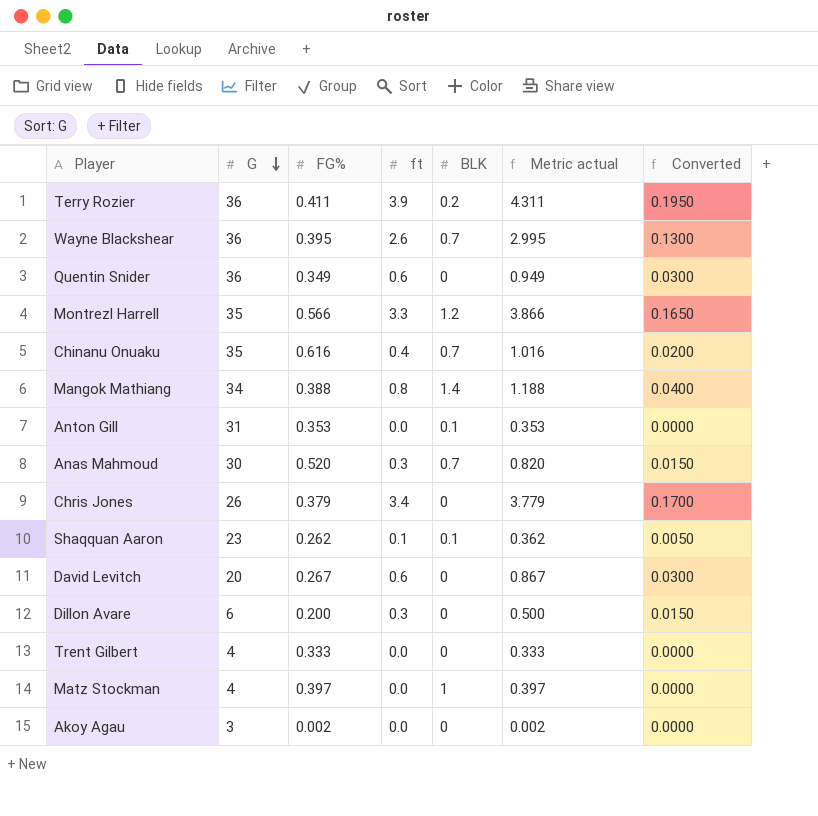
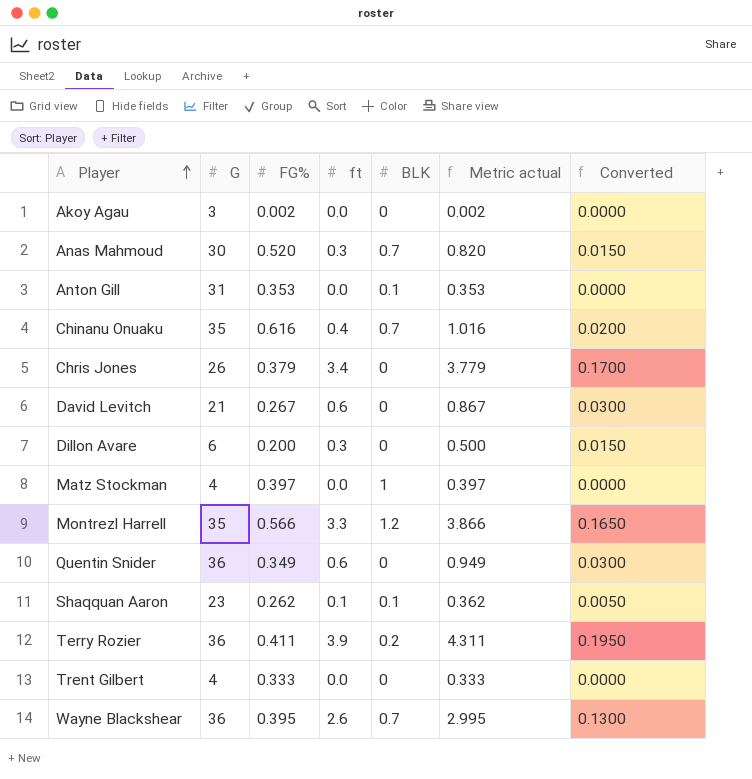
row order: G descending -> Player ascending
row Mangok Mathiang: 34 | 0.388 | 0.8 | 1.4 | 1.188 | 0.0400 -> none
David Levitch | G: 20 -> 21

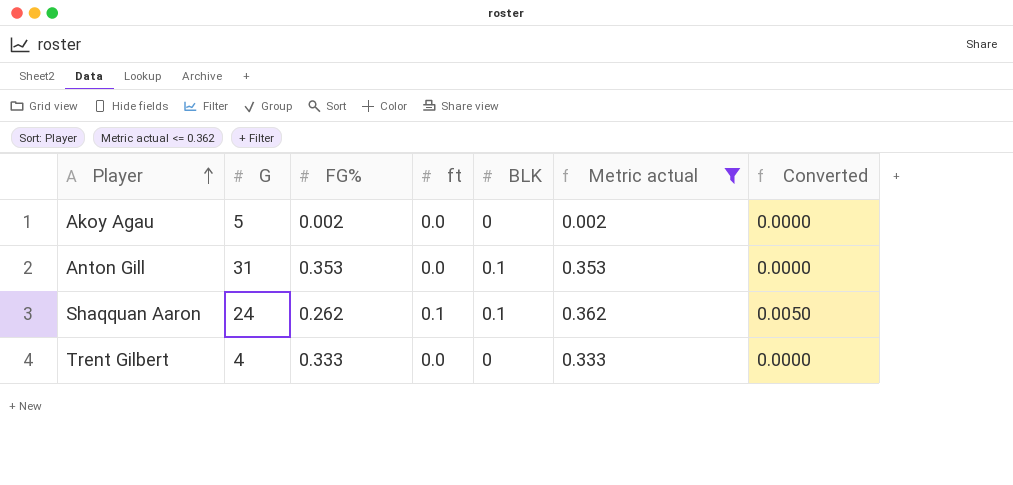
filter: none -> Metric actual <= 0.362
Akoy Agau | G: 3 -> 5
Shaqquan Aaron | G: 23 -> 24

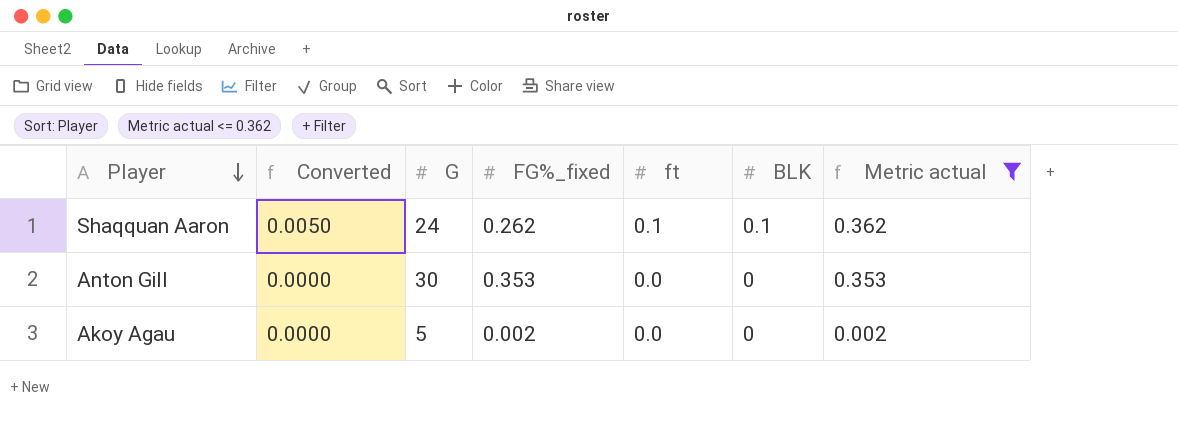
row order: Player ascending -> Player descending
column Converted | position: 7 -> 2
column name: FG% -> FG%_fixed
row Trent Gilbert: 4 | 0.333 | 0.0 | 0 | 0.333 | 0.0000 -> none
Anton Gill | G: 31 -> 30
Anton Gill | BLK: 0.1 -> 0

